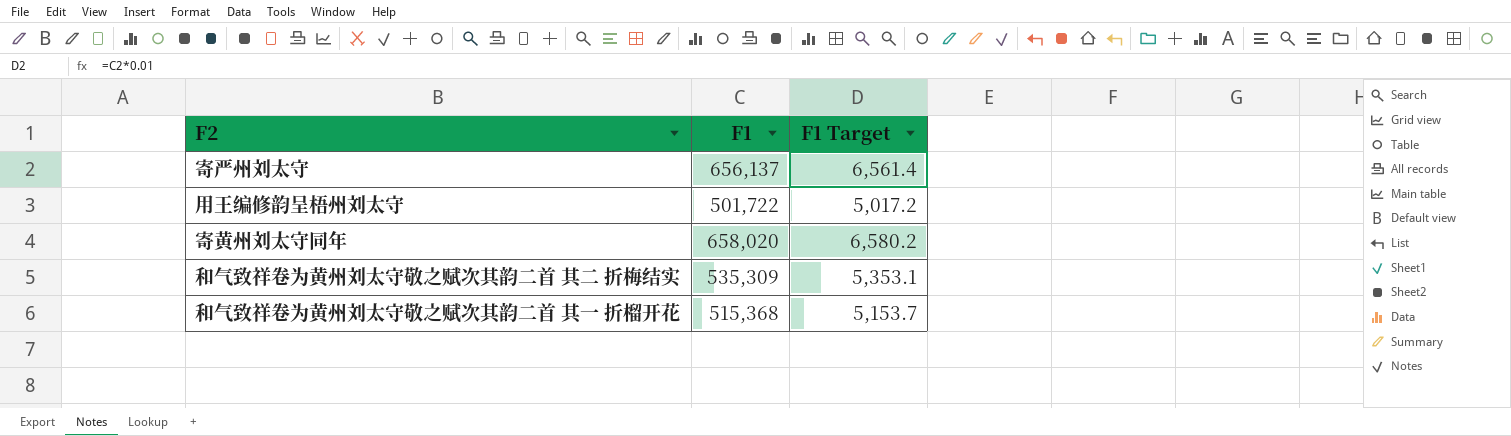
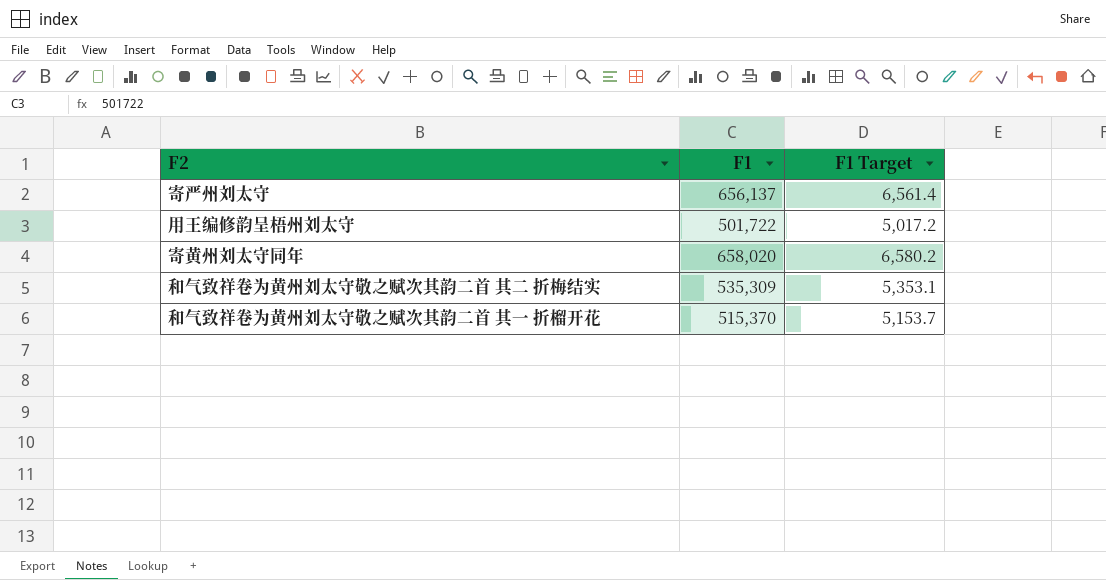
和气致祥卷为黄州刘太守敬之赋次其韵二首 其一 折榴开花 | F1: 515,368 -> 515,370

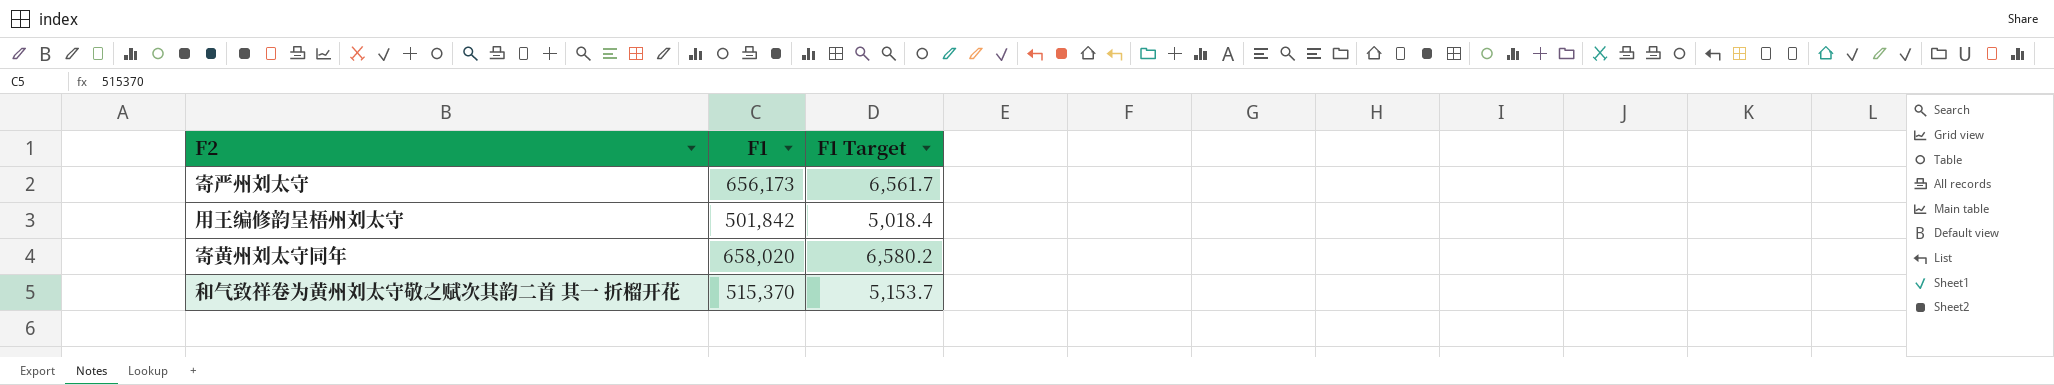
row 和气致祥卷为黄州刘太守敬之赋次其韵二首 其二 折梅结实: 535,309 | 5,353.1 -> none
寄严州刘太守 | F1: 656,137 -> 656,173
寄严州刘太守 | F1 Target: 6,561.4 -> 6,561.7
用王编修韵呈梧州刘太守 | F1: 501,722 -> 501,842
用王编修韵呈梧州刘太守 | F1 Target: 5,017.2 -> 5,018.4

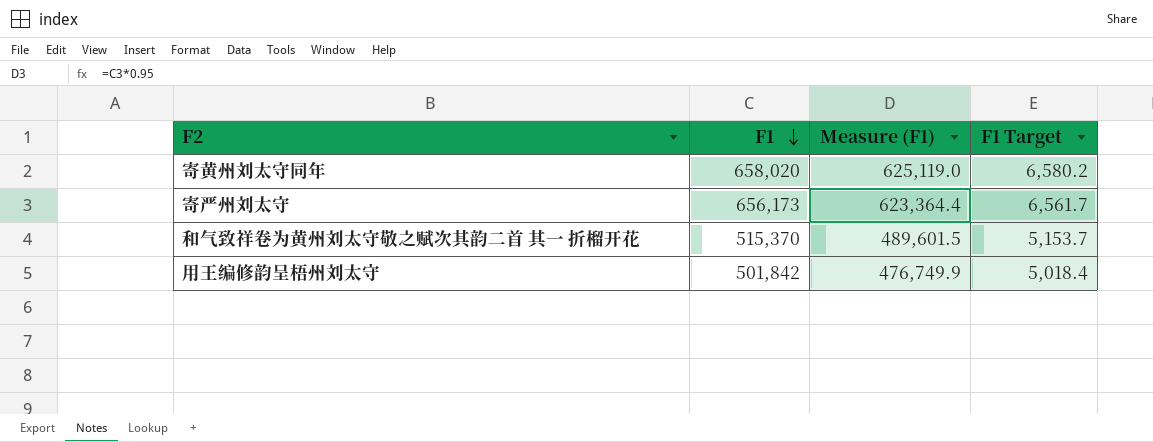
row order: none -> F1 descending
column Measure (F1) | formula: none -> [F1] * 0.95

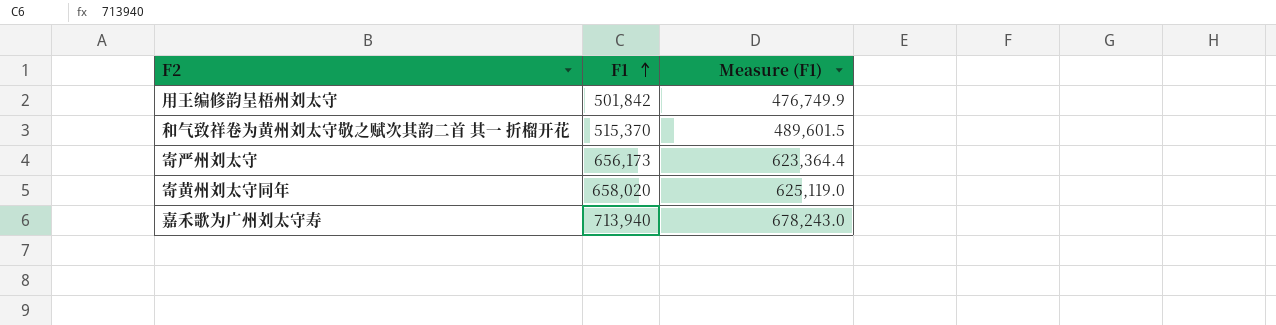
row order: F1 descending -> F1 ascending
column F1 Target | formula: [F1] * 0.01 -> none
row 嘉禾歌为广州刘太守寿: none -> 713,940 | 678,243.0

